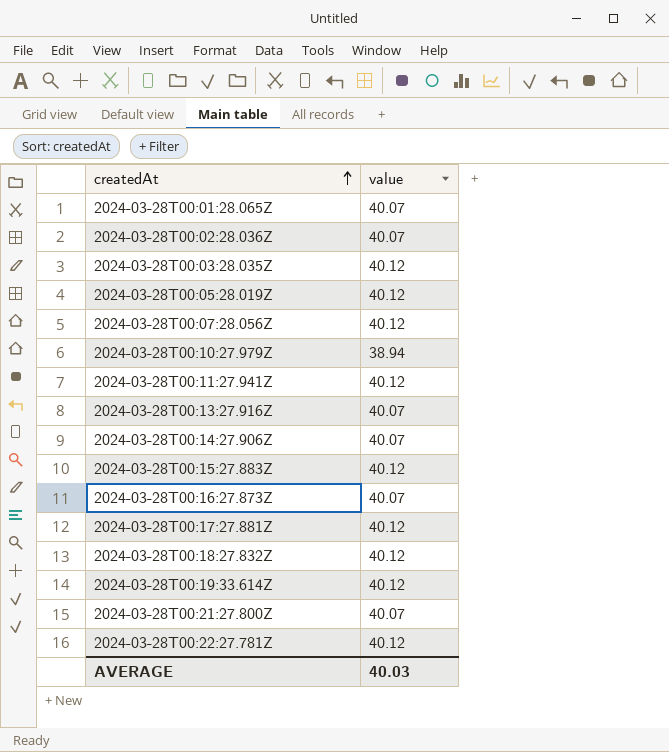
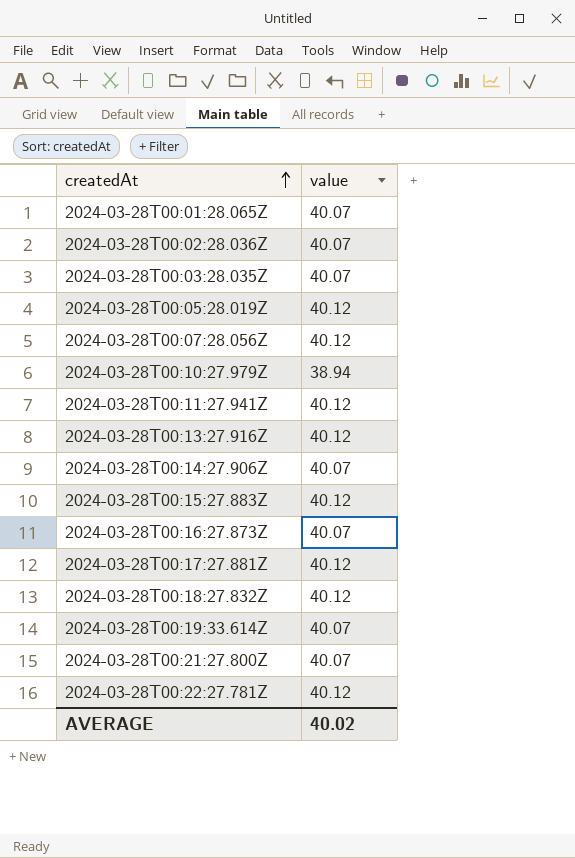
2024-03-28T00:03:28.035Z | value: 40.12 -> 40.07
2024-03-28T00:13:27.916Z | value: 40.07 -> 40.12
2024-03-28T00:19:33.614Z | value: 40.12 -> 40.07
AVERAGE | value: 40.03 -> 40.02

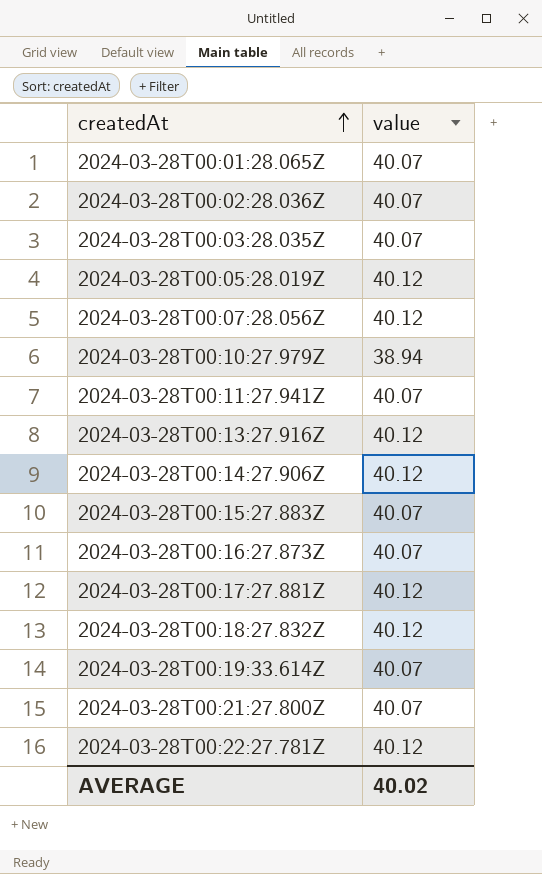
2024-03-28T00:11:27.941Z | value: 40.12 -> 40.07
2024-03-28T00:14:27.906Z | value: 40.07 -> 40.12
2024-03-28T00:15:27.883Z | value: 40.12 -> 40.07

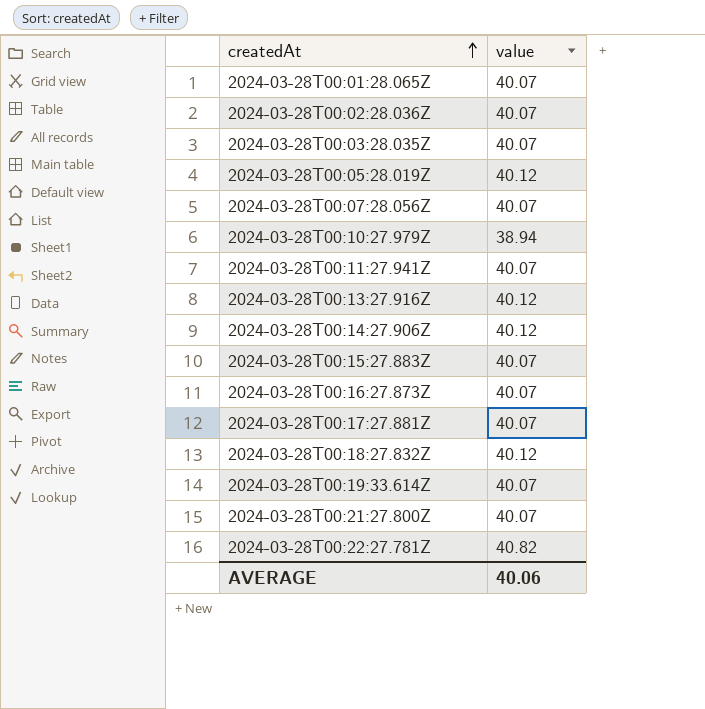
2024-03-28T00:07:28.056Z | value: 40.12 -> 40.07
2024-03-28T00:17:27.881Z | value: 40.12 -> 40.07
2024-03-28T00:22:27.781Z | value: 40.12 -> 40.82
AVERAGE | value: 40.02 -> 40.06

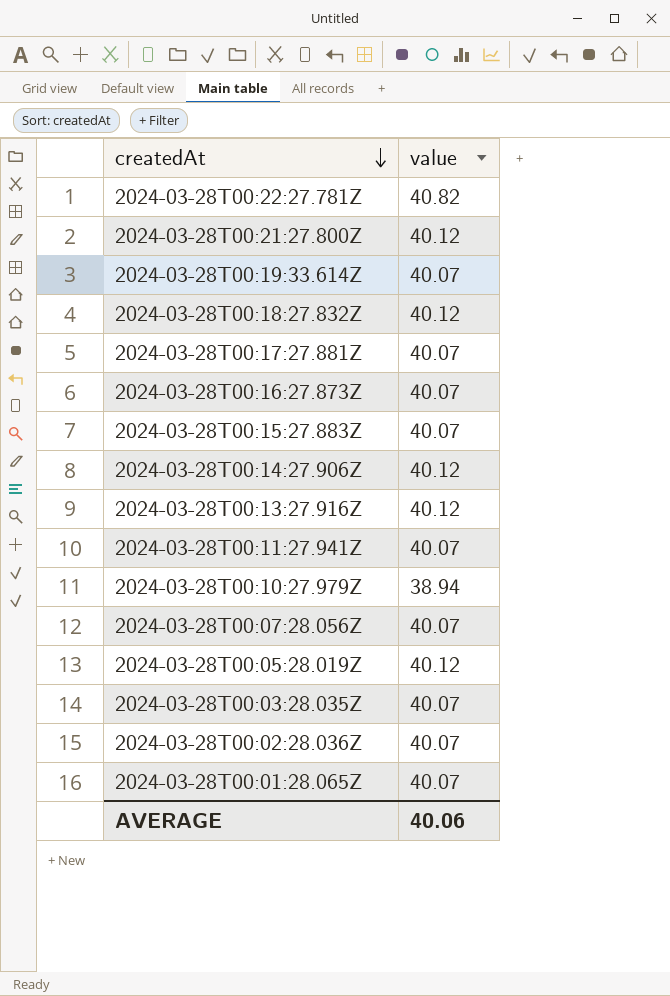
row order: createdAt ascending -> createdAt descending
2024-03-28T00:21:27.800Z | value: 40.07 -> 40.12

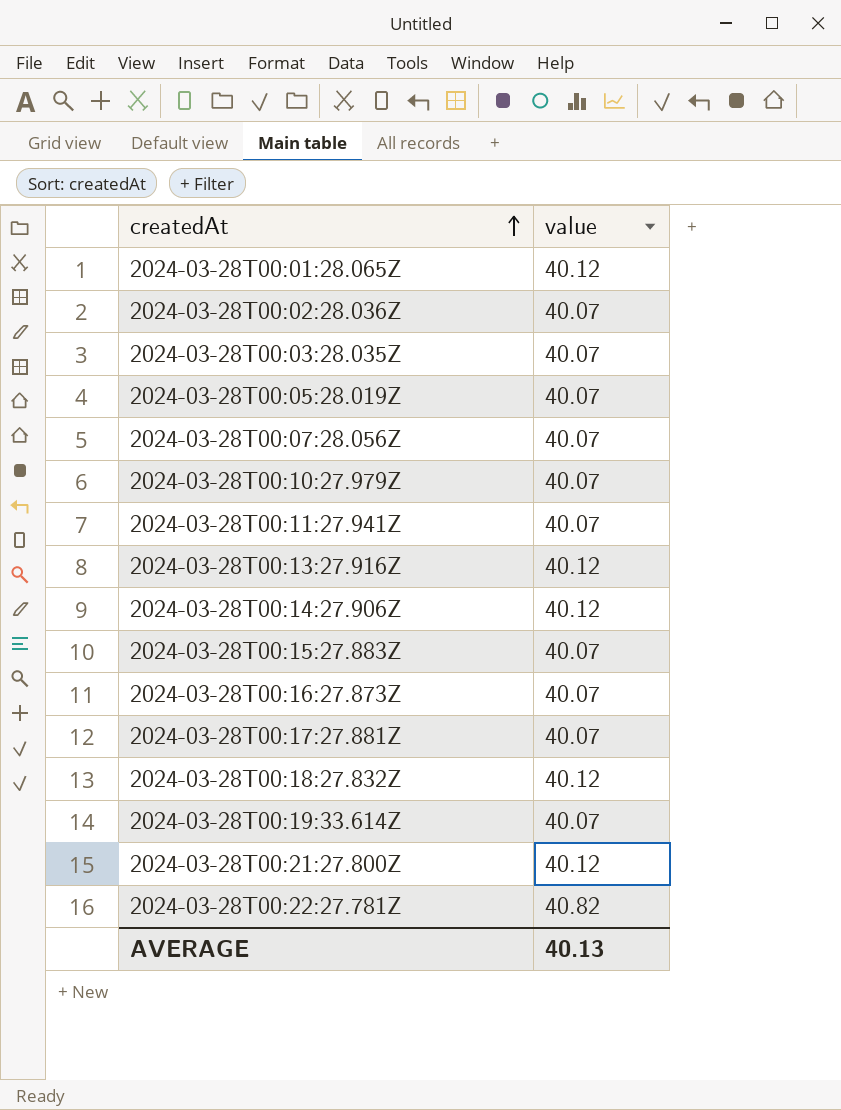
row order: createdAt descending -> createdAt ascending
2024-03-28T00:01:28.065Z | value: 40.07 -> 40.12
2024-03-28T00:05:28.019Z | value: 40.12 -> 40.07
2024-03-28T00:10:27.979Z | value: 38.94 -> 40.07
AVERAGE | value: 40.06 -> 40.13

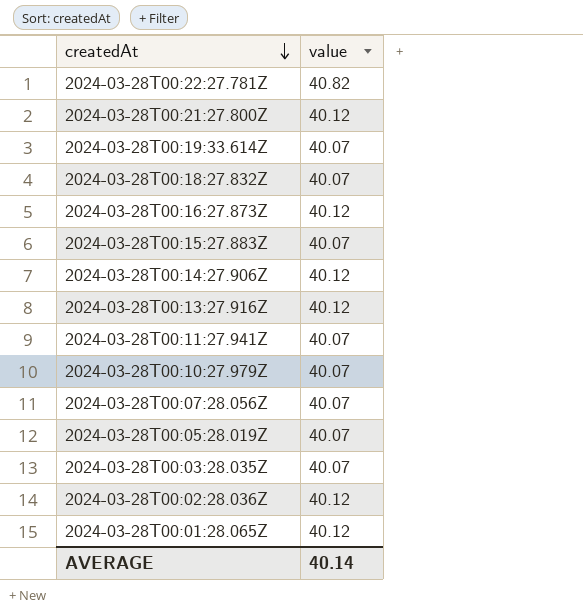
row order: createdAt ascending -> createdAt descending
row 2024-03-28T00:17:27.881Z: 40.07 -> none
2024-03-28T00:18:27.832Z | value: 40.12 -> 40.07
2024-03-28T00:16:27.873Z | value: 40.07 -> 40.12
2024-03-28T00:02:28.036Z | value: 40.07 -> 40.12
AVERAGE | value: 40.13 -> 40.14

